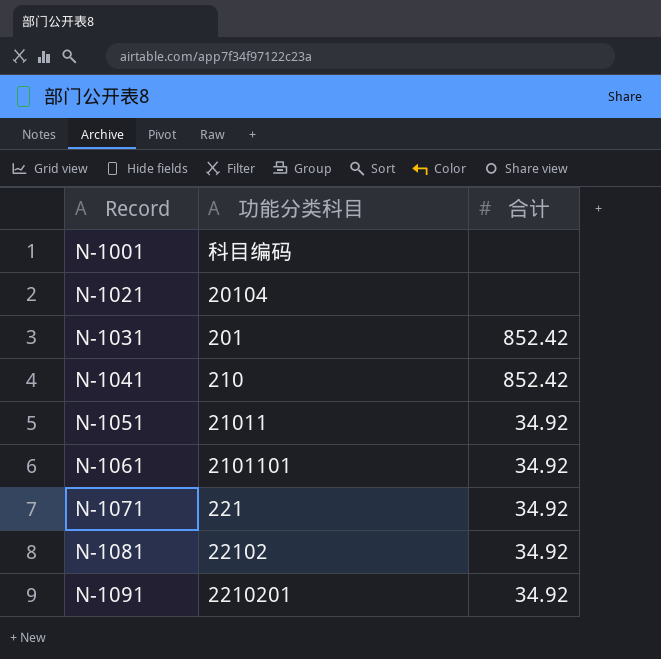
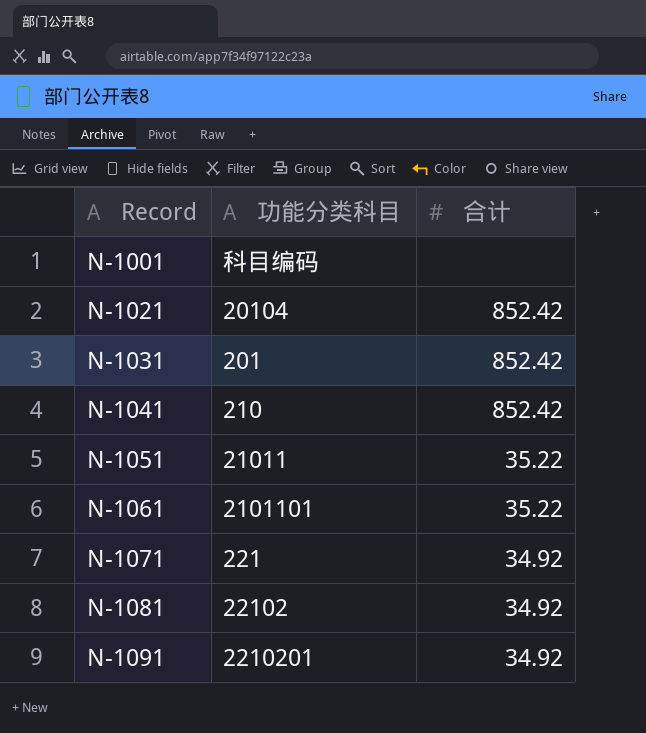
N-1021 | 合计: none -> 852.42
N-1051 | 合计: 34.92 -> 35.22
N-1061 | 合计: 34.92 -> 35.22

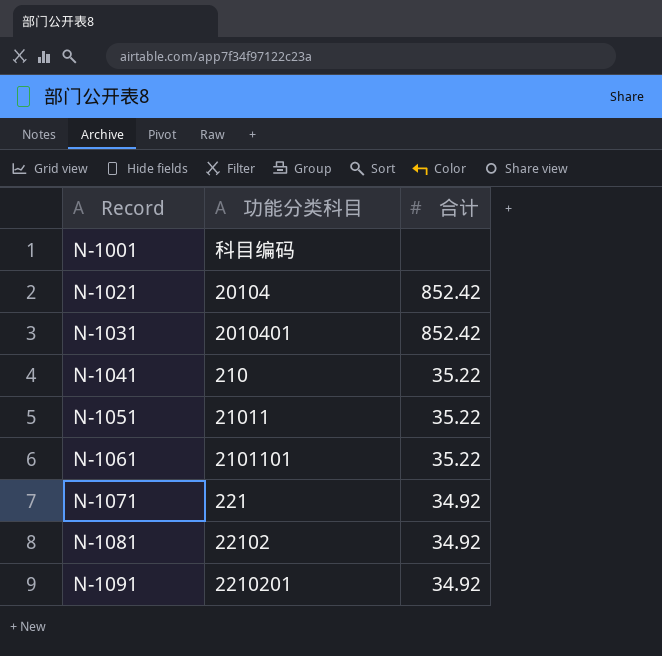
N-1031 | 功能分类科目: 201 -> 2010401
N-1041 | 合计: 852.42 -> 35.22

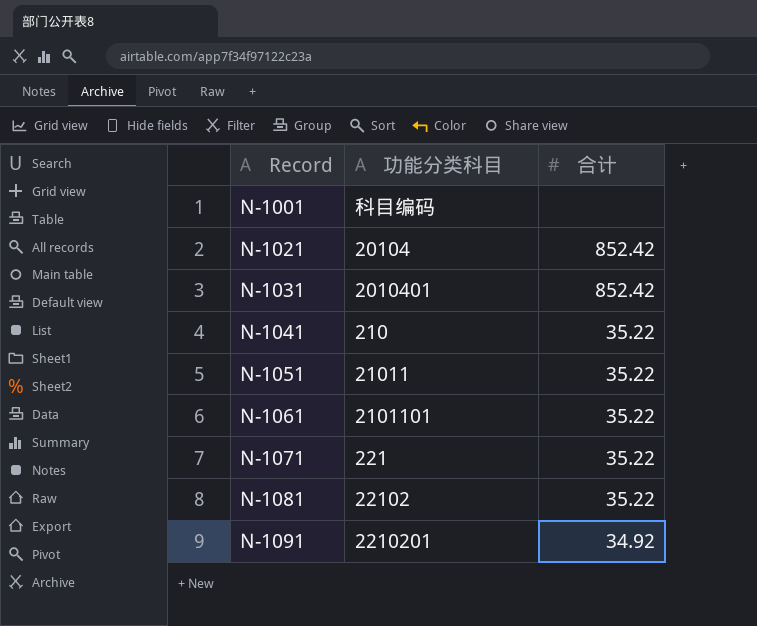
N-1071 | 合计: 34.92 -> 35.22
N-1081 | 合计: 34.92 -> 35.22

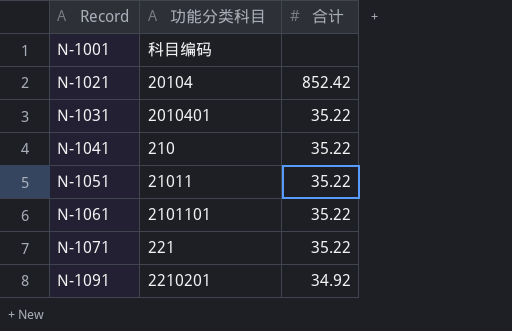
row N-1081: 22102 | 35.22 -> none
N-1031 | 合计: 852.42 -> 35.22

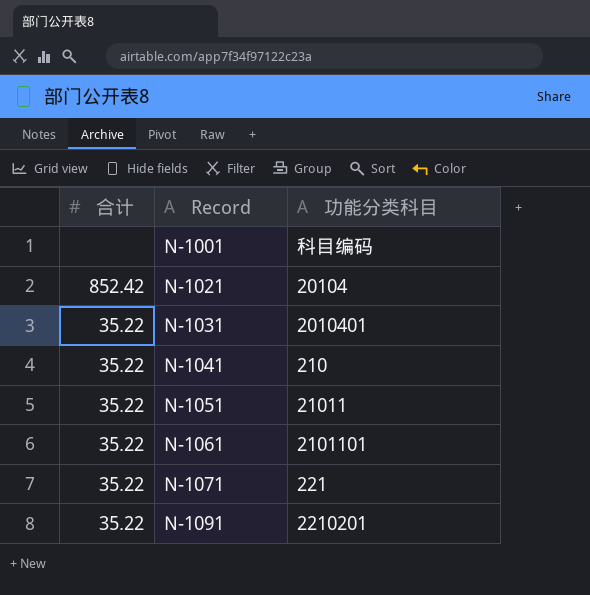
column 合计 | position: 3 -> 1
N-1091 | 合计: 34.92 -> 35.22

